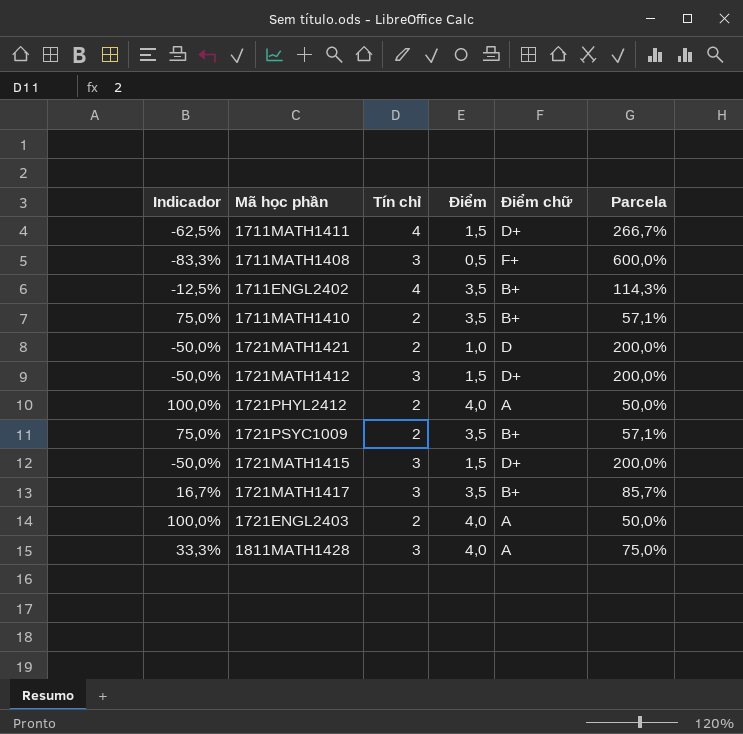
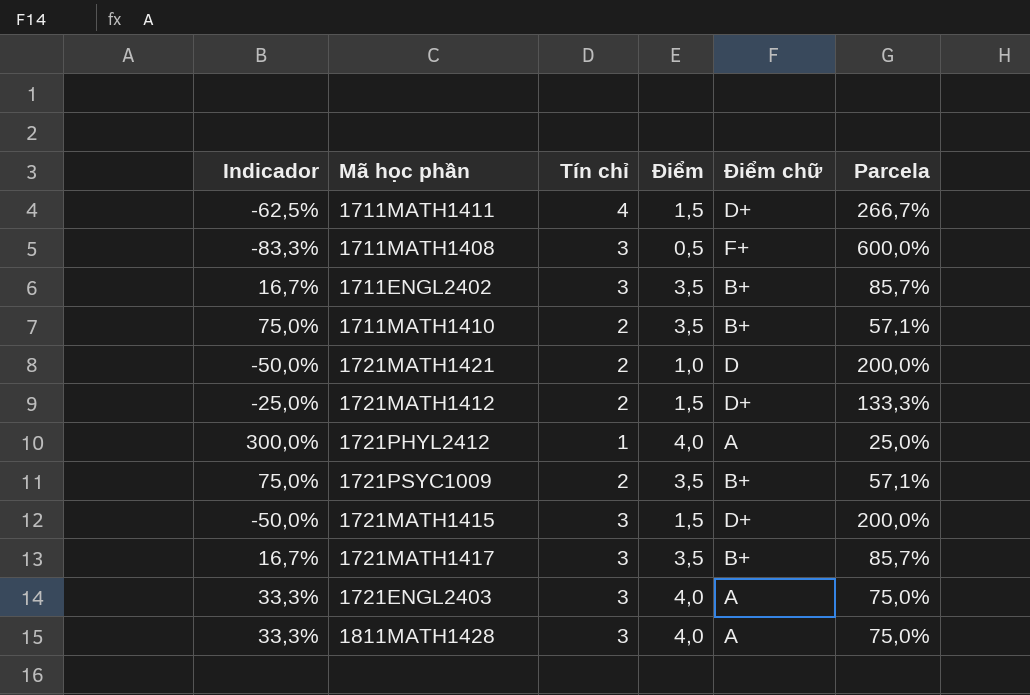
1711ENGL2402 | Indicador: -12,5% -> 16,7%
1711ENGL2402 | Tín chỉ: 4 -> 3
1711ENGL2402 | Parcela: 114,3% -> 85,7%
1721MATH1412 | Indicador: -50,0% -> -25,0%
1721MATH1412 | Tín chỉ: 3 -> 2
1721MATH1412 | Parcela: 200,0% -> 133,3%
1721PHYL2412 | Indicador: 100,0% -> 300,0%
1721PHYL2412 | Tín chỉ: 2 -> 1
1721PHYL2412 | Parcela: 50,0% -> 25,0%
1721ENGL2403 | Indicador: 100,0% -> 33,3%
1721ENGL2403 | Tín chỉ: 2 -> 3
1721ENGL2403 | Parcela: 50,0% -> 75,0%

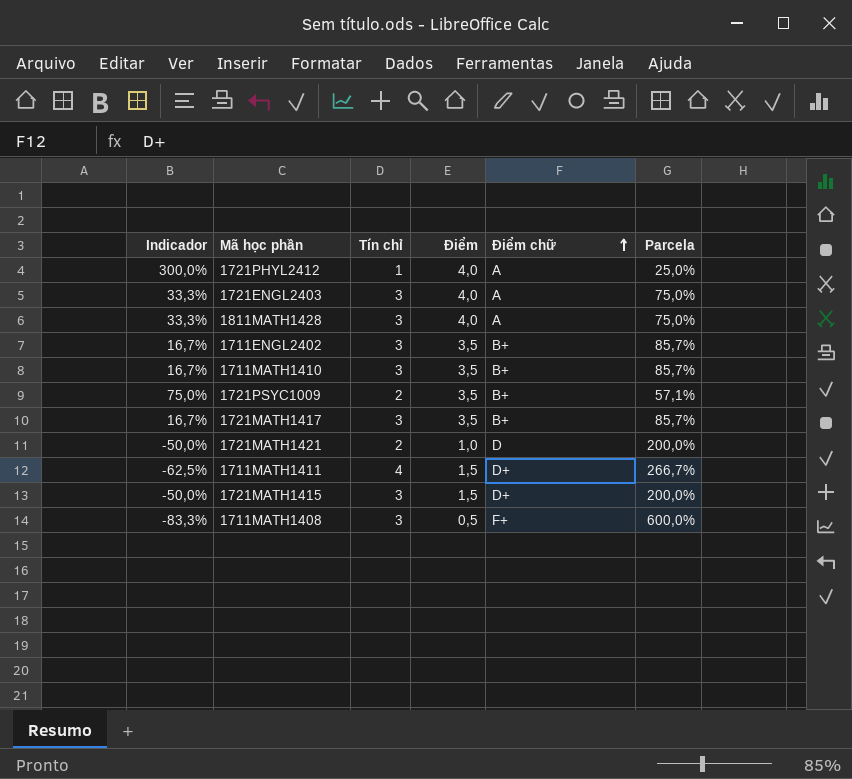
row order: none -> Điểm chữ ascending
row 1721MATH1412: -25,0% | 2 | 1,5 | D+ | 133,3% -> none
1711MATH1410 | Indicador: 75,0% -> 16,7%
1711MATH1410 | Tín chỉ: 2 -> 3
1711MATH1410 | Parcela: 57,1% -> 85,7%

